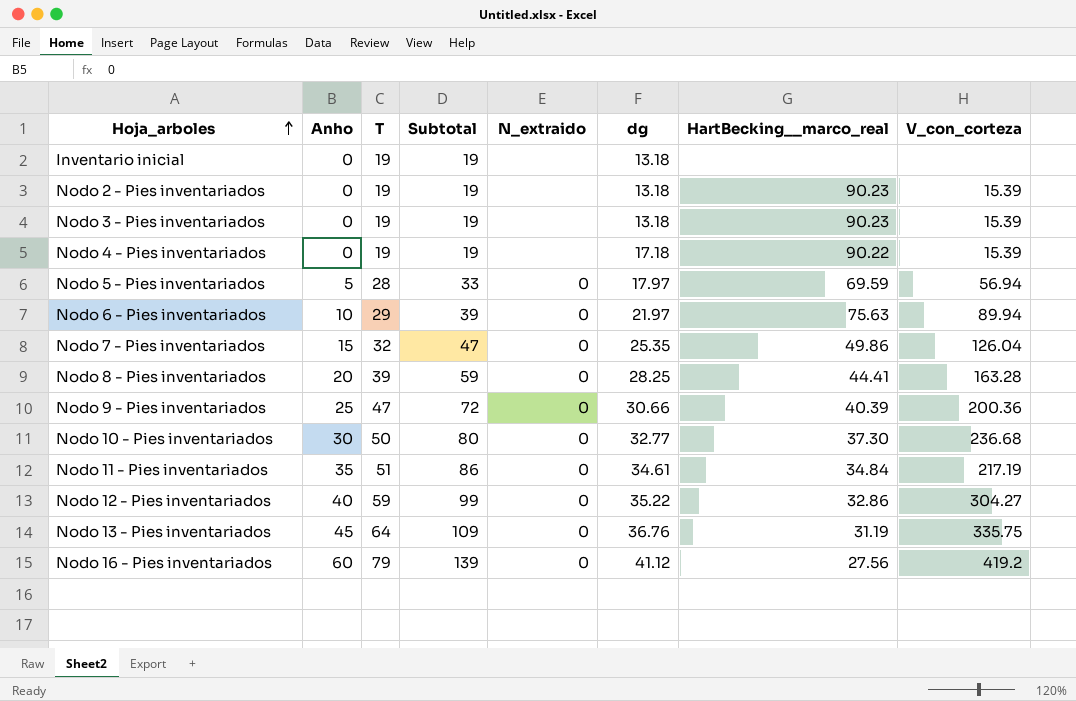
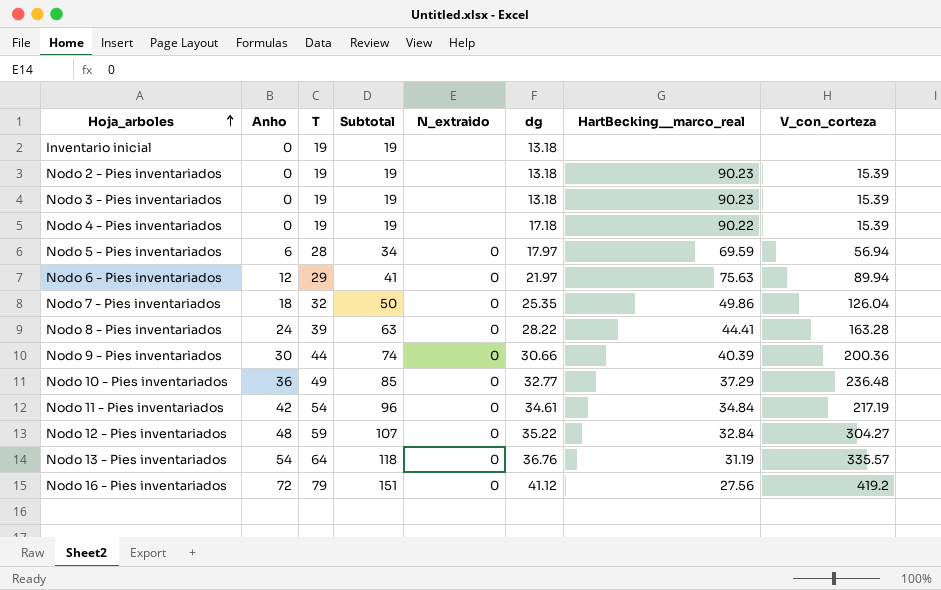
Nodo 5 - Pies inventariados | Anho: 5 -> 6
Nodo 5 - Pies inventariados | Subtotal: 33 -> 34
Nodo 6 - Pies inventariados | Anho: 10 -> 12
Nodo 6 - Pies inventariados | Subtotal: 39 -> 41
Nodo 7 - Pies inventariados | Anho: 15 -> 18
Nodo 7 - Pies inventariados | Subtotal: 47 -> 50
Nodo 8 - Pies inventariados | Anho: 20 -> 24
Nodo 8 - Pies inventariados | Subtotal: 59 -> 63
Nodo 8 - Pies inventariados | dg: 28.25 -> 28.22
Nodo 9 - Pies inventariados | Anho: 25 -> 30
Nodo 9 - Pies inventariados | T: 47 -> 44
Nodo 9 - Pies inventariados | Subtotal: 72 -> 74
Nodo 10 - Pies inventariados | Anho: 30 -> 36
Nodo 10 - Pies inventariados | T: 50 -> 49
Nodo 10 - Pies inventariados | Subtotal: 80 -> 85
Nodo 10 - Pies inventariados | HartBecking__marco_real: 37.30 -> 37.29
Nodo 10 - Pies inventariados | V_con_corteza: 236.68 -> 236.48
Nodo 11 - Pies inventariados | Anho: 35 -> 42
Nodo 11 - Pies inventariados | T: 51 -> 54
Nodo 11 - Pies inventariados | Subtotal: 86 -> 96
Nodo 12 - Pies inventariados | Anho: 40 -> 48
Nodo 12 - Pies inventariados | Subtotal: 99 -> 107
Nodo 12 - Pies inventariados | HartBecking__marco_real: 32.86 -> 32.84
Nodo 13 - Pies inventariados | Anho: 45 -> 54
Nodo 13 - Pies inventariados | Subtotal: 109 -> 118
Nodo 13 - Pies inventariados | V_con_corteza: 335.75 -> 335.57
Nodo 16 - Pies inventariados | Anho: 60 -> 72
Nodo 16 - Pies inventariados | Subtotal: 139 -> 151

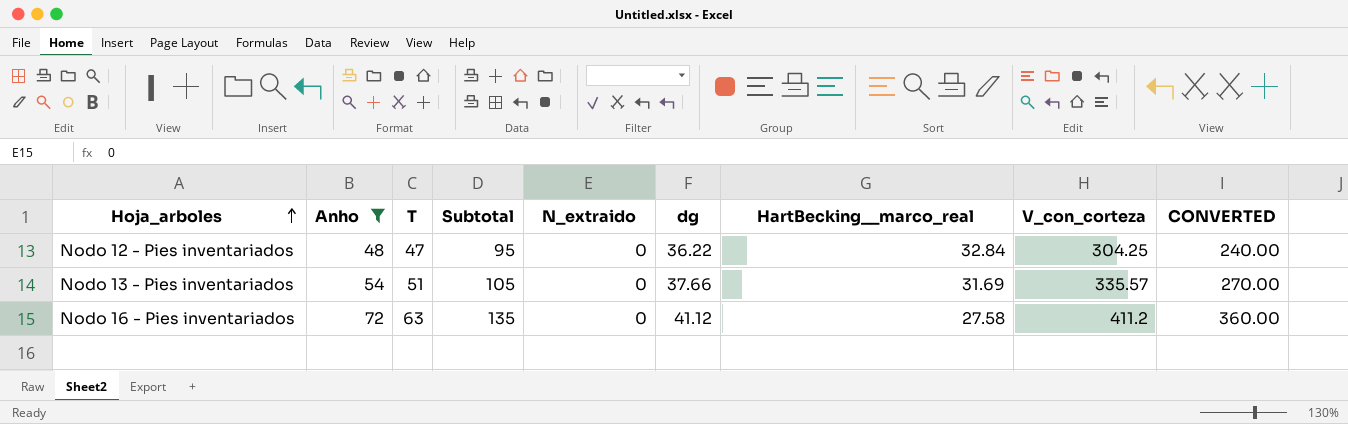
filter: none -> Anho >= 48
column CONVERTED | formula: none -> [Anho] * 5
Nodo 12 - Pies inventariados | T: 59 -> 47
Nodo 12 - Pies inventariados | Subtotal: 107 -> 95
Nodo 12 - Pies inventariados | dg: 35.22 -> 36.22
Nodo 12 - Pies inventariados | V_con_corteza: 304.27 -> 304.25
Nodo 13 - Pies inventariados | T: 64 -> 51
Nodo 13 - Pies inventariados | Subtotal: 118 -> 105
Nodo 13 - Pies inventariados | dg: 36.76 -> 37.66
Nodo 13 - Pies inventariados | HartBecking__marco_real: 31.19 -> 31.69
Nodo 16 - Pies inventariados | T: 79 -> 63
Nodo 16 - Pies inventariados | Subtotal: 151 -> 135
Nodo 16 - Pies inventariados | HartBecking__marco_real: 27.56 -> 27.58
Nodo 16 - Pies inventariados | V_con_corteza: 419.2 -> 411.2

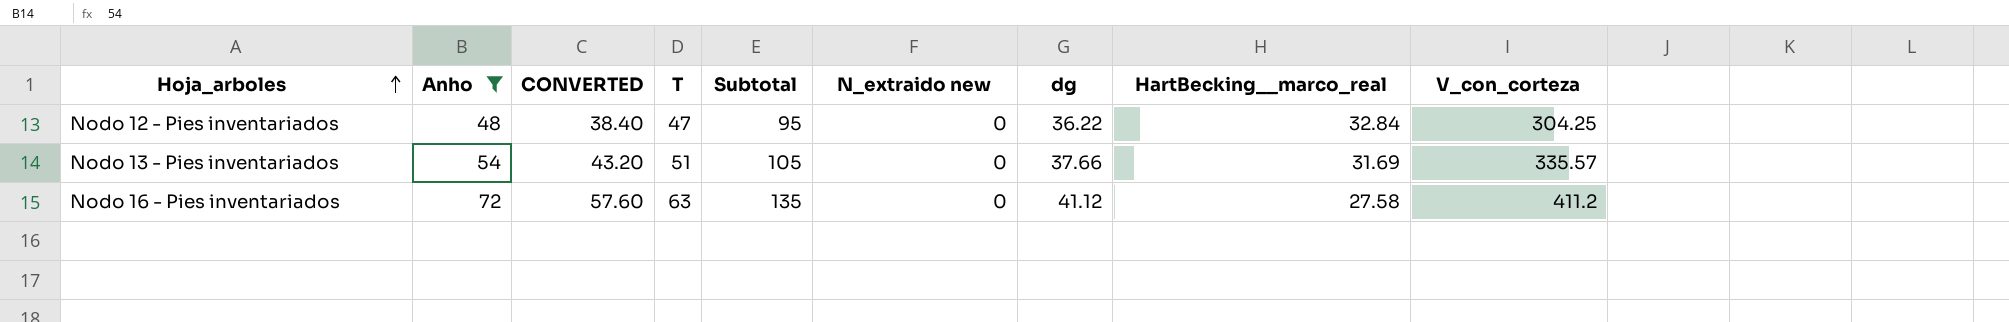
column CONVERTED | formula: [Anho] * 5 -> [Anho] * 0.8
column CONVERTED | position: 9 -> 3
column name: N_extraido -> N_extraido new

